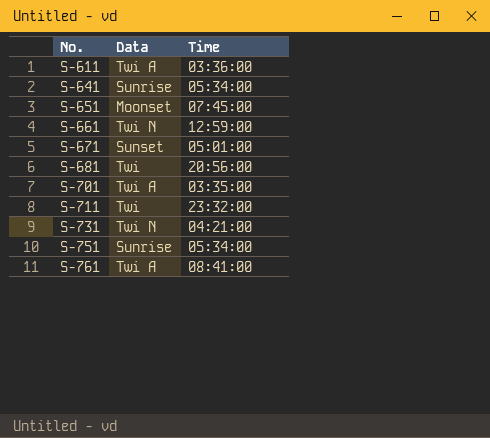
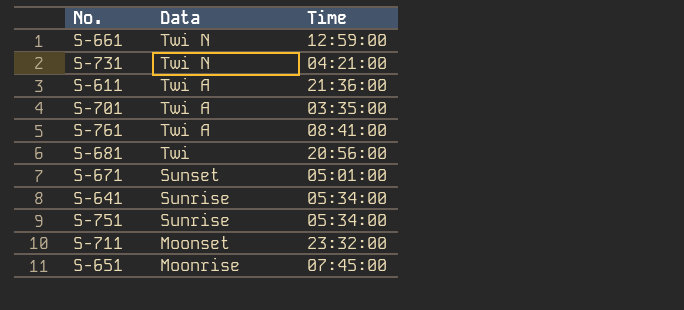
row order: No. ascending -> Data descending
S-611 | Time: 03:36:00 -> 21:36:00
S-711 | Data: Twi -> Moonset
S-651 | Data: Moonset -> Moonrise

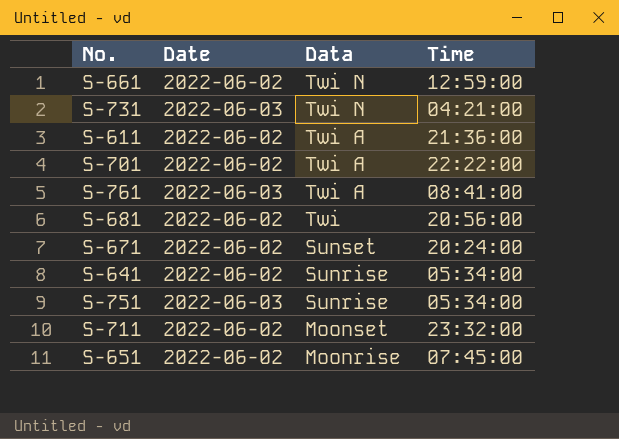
column Date | position: none -> 2
S-701 | Time: 03:35:00 -> 22:22:00
S-671 | Time: 05:01:00 -> 20:24:00

